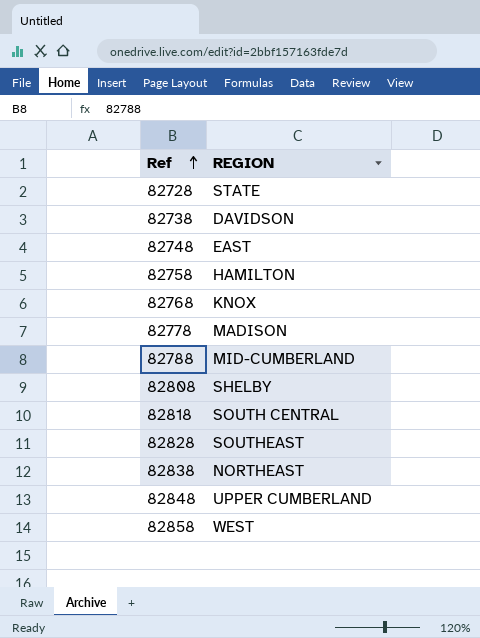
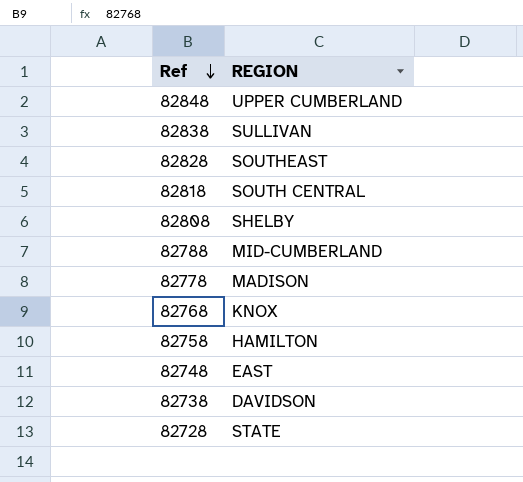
row order: Ref ascending -> Ref descending
row 82858: WEST -> none
82838 | REGION: NORTHEAST -> SULLIVAN

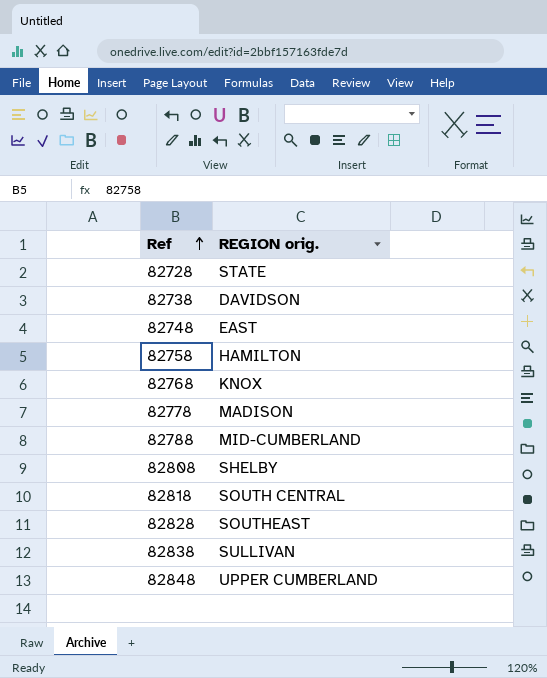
row order: Ref descending -> Ref ascending
column name: REGION -> REGION orig.

